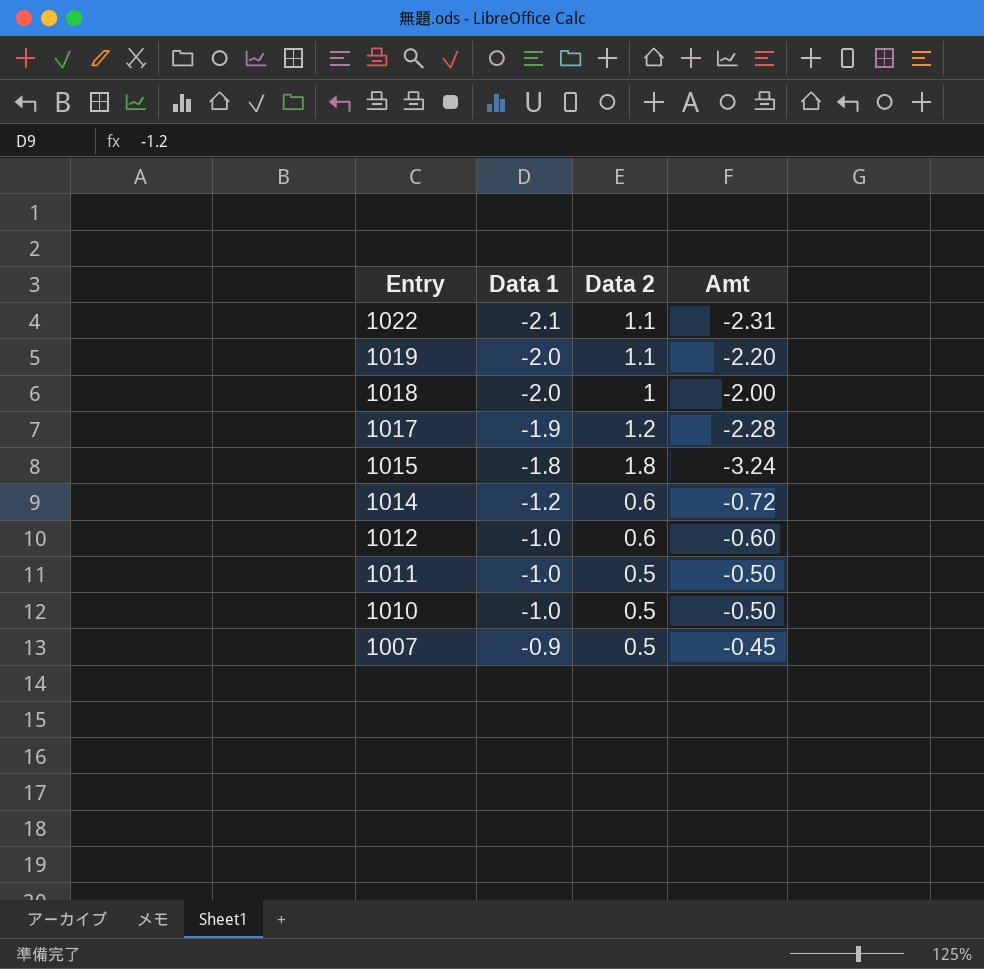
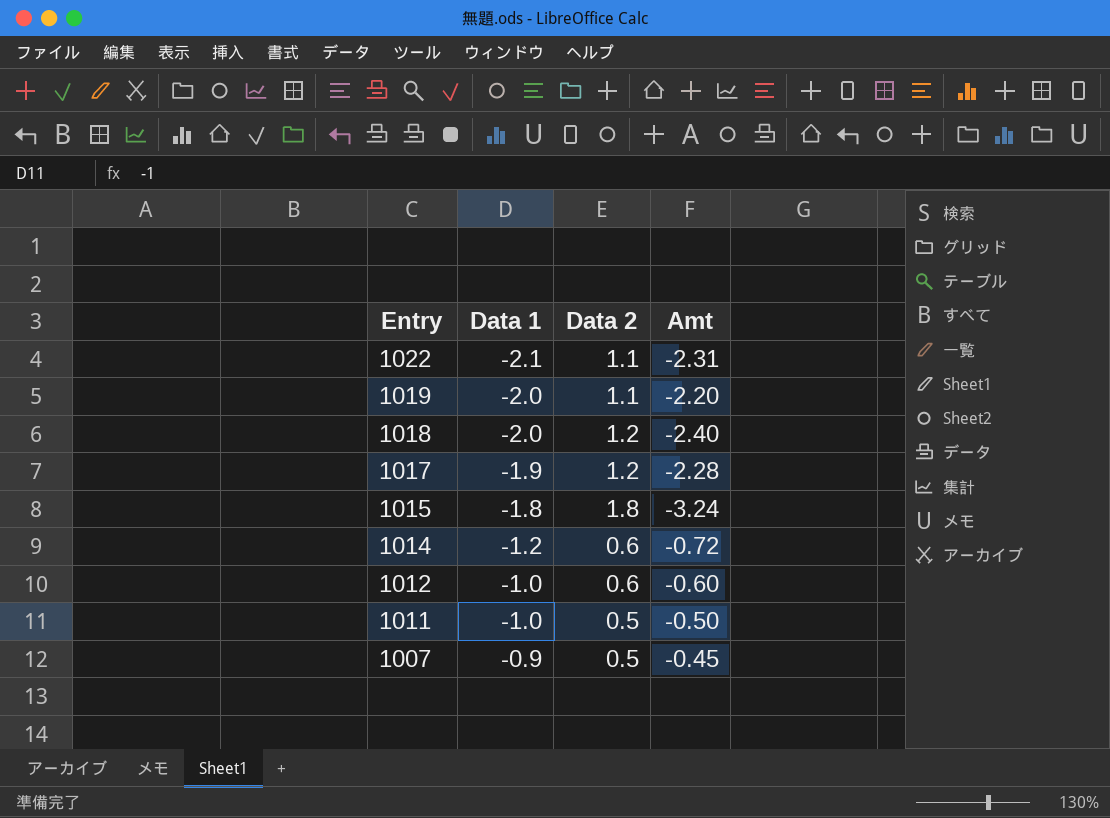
row 1010: -1.0 | 0.5 | -0.50 -> none
1018 | Data 2: 1 -> 1.2
1018 | Amt: -2.00 -> -2.40

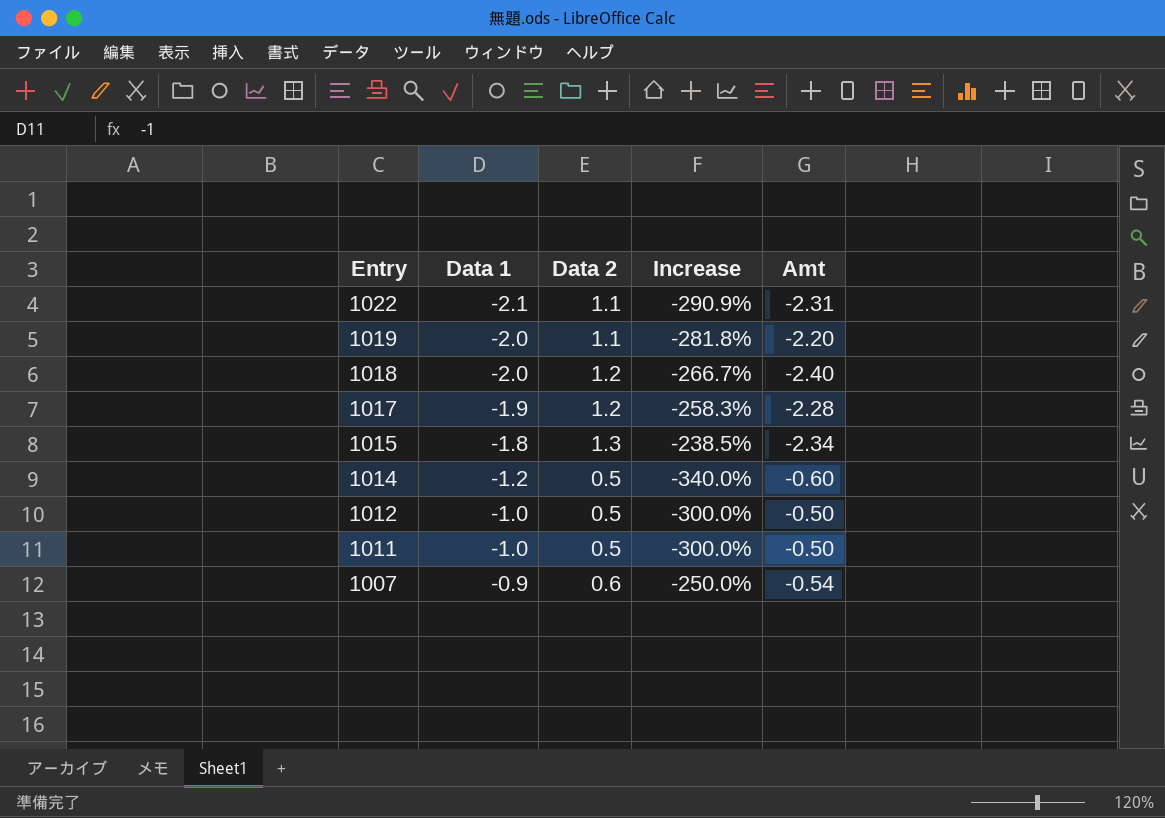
column Increase | formula: none -> ([Data 1] - [Data 2]) / [Data 2]
1015 | Data 2: 1.8 -> 1.3
1015 | Amt: -3.24 -> -2.34
1014 | Data 2: 0.6 -> 0.5
1014 | Amt: -0.72 -> -0.60
1012 | Data 2: 0.6 -> 0.5
1012 | Amt: -0.60 -> -0.50
1007 | Data 2: 0.5 -> 0.6
1007 | Amt: -0.45 -> -0.54

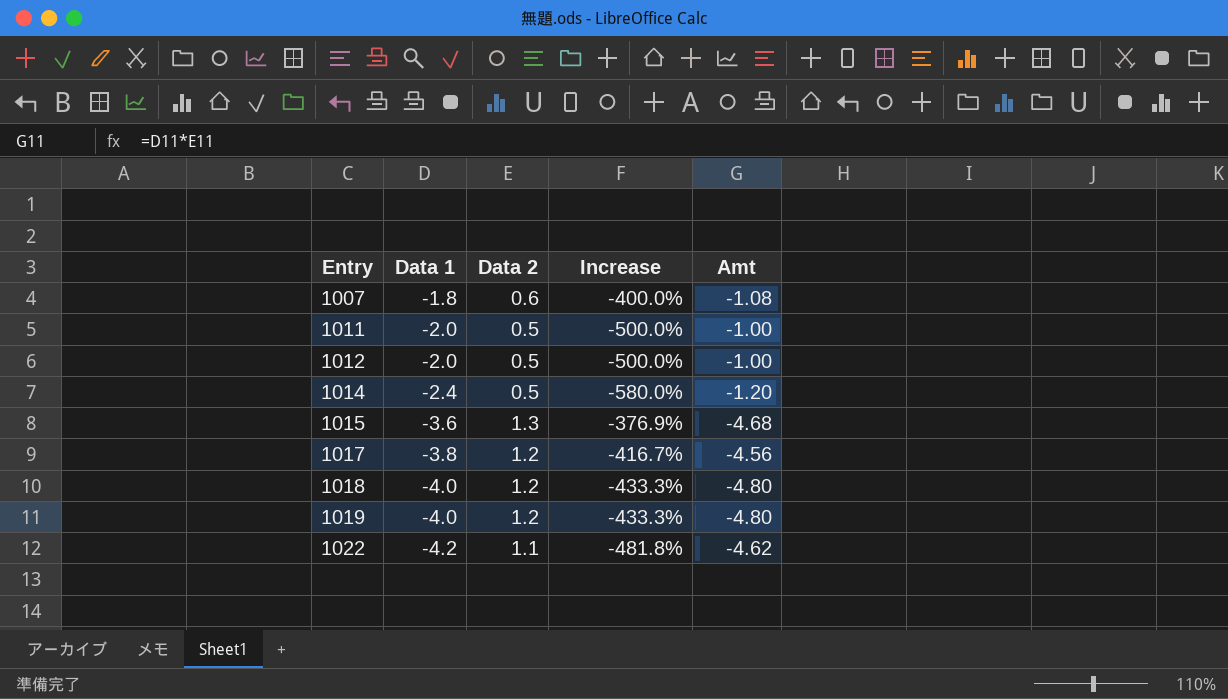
row order: Entry descending -> Entry ascending
1007 | Data 1: -0.9 -> -1.8
1007 | Increase: -250.0% -> -400.0%
1007 | Amt: -0.54 -> -1.08
1011 | Data 1: -1.0 -> -2.0
1011 | Increase: -300.0% -> -500.0%
1011 | Amt: -0.50 -> -1.00
1012 | Data 1: -1.0 -> -2.0
1012 | Increase: -300.0% -> -500.0%
1012 | Amt: -0.50 -> -1.00
1014 | Data 1: -1.2 -> -2.4
1014 | Increase: -340.0% -> -580.0%
1014 | Amt: -0.60 -> -1.20
1015 | Data 1: -1.8 -> -3.6
1015 | Increase: -238.5% -> -376.9%
1015 | Amt: -2.34 -> -4.68
1017 | Data 1: -1.9 -> -3.8
1017 | Increase: -258.3% -> -416.7%
1017 | Amt: -2.28 -> -4.56
1018 | Data 1: -2.0 -> -4.0
1018 | Increase: -266.7% -> -433.3%
1018 | Amt: -2.40 -> -4.80
1019 | Data 1: -2.0 -> -4.0
1019 | Data 2: 1.1 -> 1.2
1019 | Increase: -281.8% -> -433.3%
1019 | Amt: -2.20 -> -4.80
1022 | Data 1: -2.1 -> -4.2
1022 | Increase: -290.9% -> -481.8%
1022 | Amt: -2.31 -> -4.62

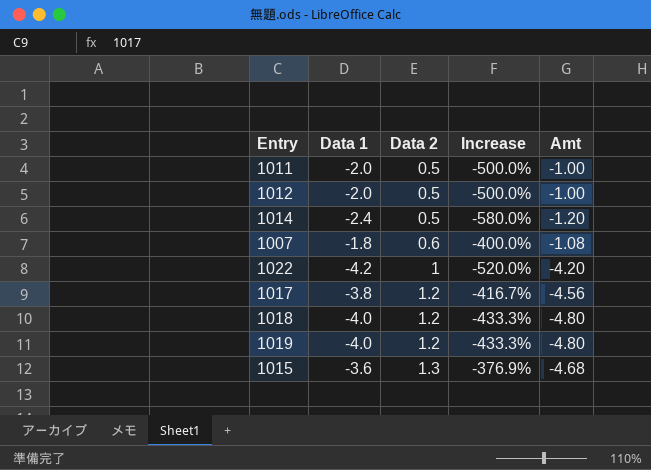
row order: Entry ascending -> Data 2 ascending
1022 | Data 2: 1.1 -> 1
1022 | Increase: -481.8% -> -520.0%
1022 | Amt: -4.62 -> -4.20

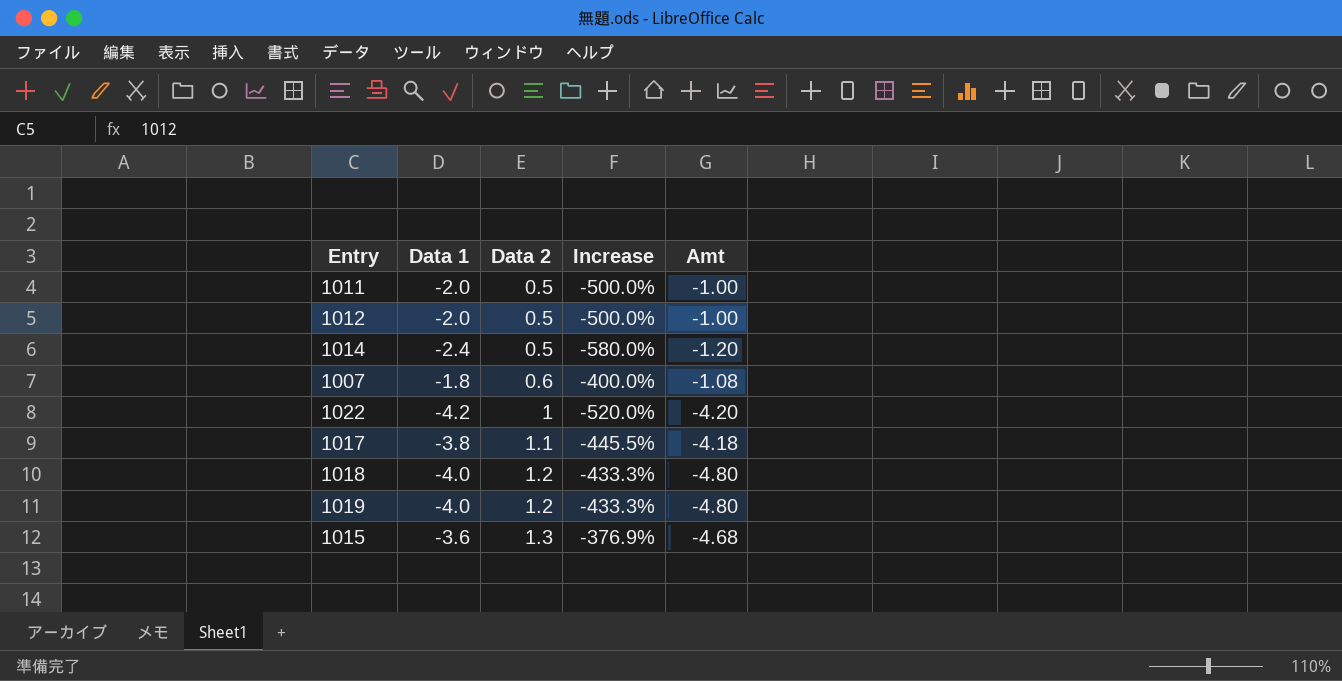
1017 | Data 2: 1.2 -> 1.1
1017 | Increase: -416.7% -> -445.5%
1017 | Amt: -4.56 -> -4.18

